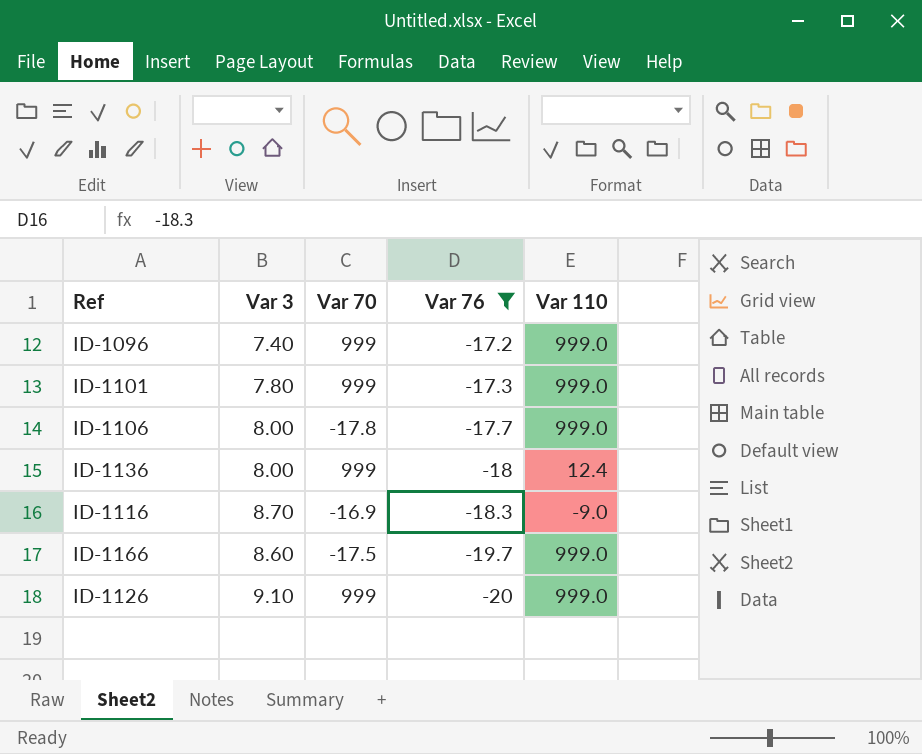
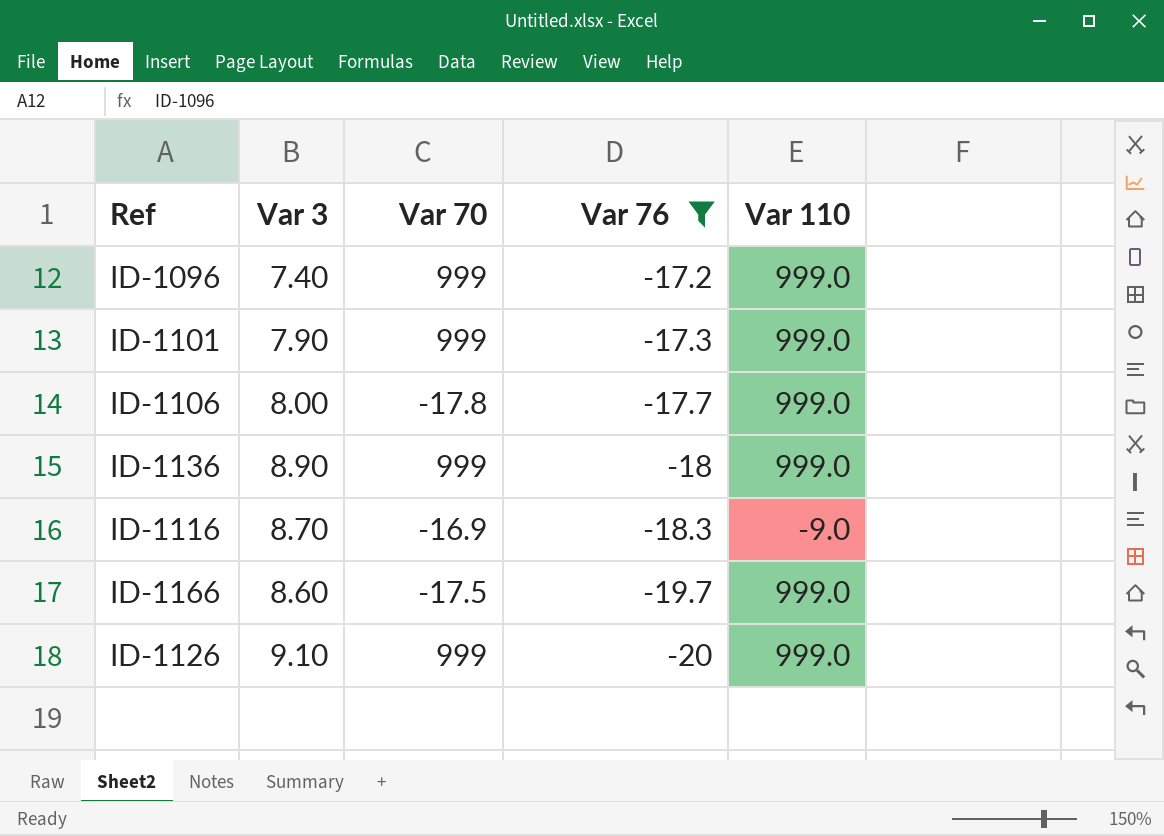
ID-1101 | Var 3: 7.80 -> 7.90
ID-1136 | Var 3: 8.00 -> 8.90
ID-1136 | Var 110: 12.4 -> 999.0

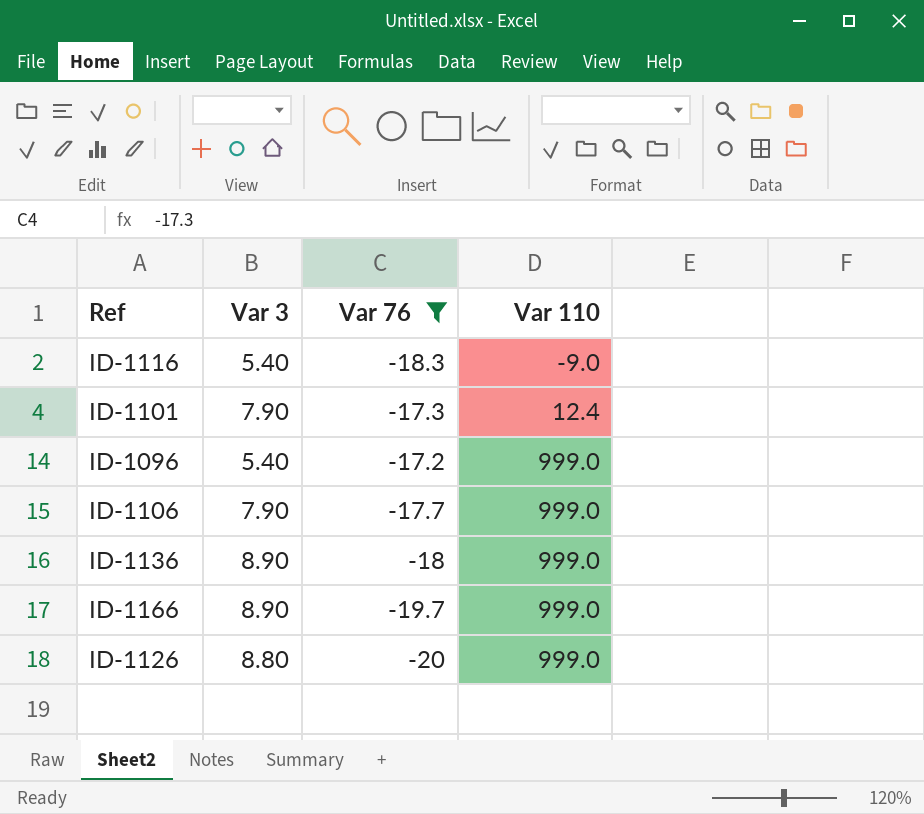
row order: Var 76 descending -> Var 110 ascending
column Var 70 | position: 3 -> none
ID-1116 | Var 3: 8.70 -> 5.40
ID-1101 | Var 110: 999.0 -> 12.4
ID-1096 | Var 3: 7.40 -> 5.40
ID-1106 | Var 3: 8.00 -> 7.90
ID-1166 | Var 3: 8.60 -> 8.90
ID-1126 | Var 3: 9.10 -> 8.80

